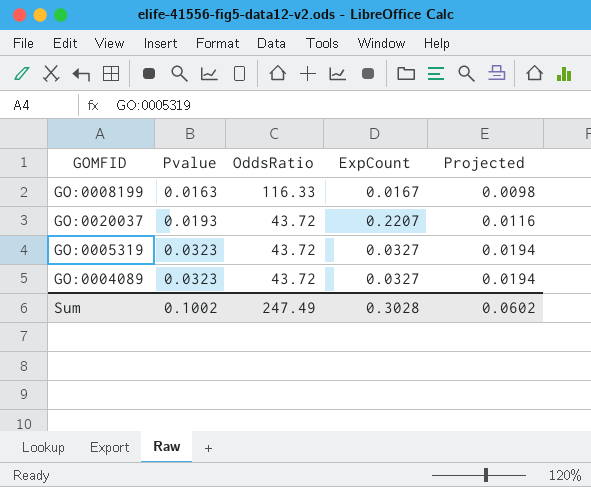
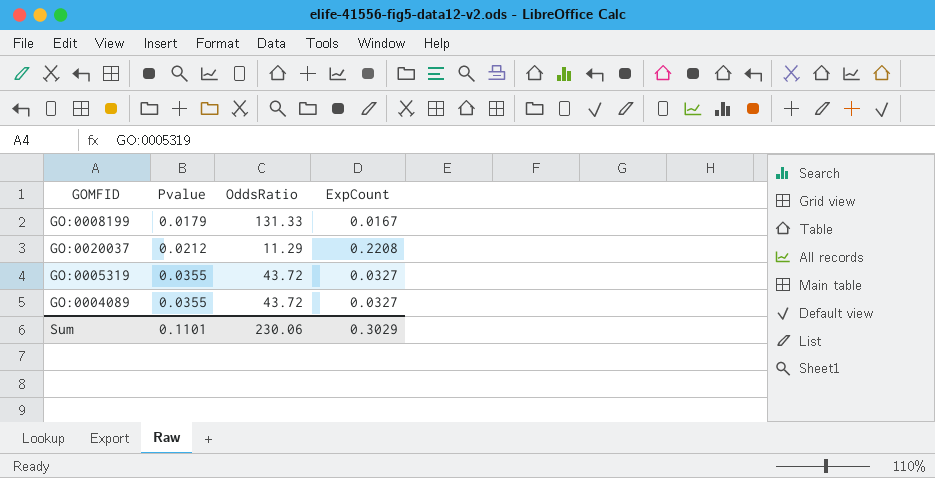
column Projected | formula: [Pvalue] * 0.6 -> none
GO:0008199 | Pvalue: 0.0163 -> 0.0179
GO:0008199 | OddsRatio: 116.33 -> 131.33
GO:0020037 | Pvalue: 0.0193 -> 0.0212
GO:0020037 | OddsRatio: 43.72 -> 11.29
GO:0020037 | ExpCount: 0.2207 -> 0.2208
GO:0005319 | Pvalue: 0.0323 -> 0.0355
GO:0004089 | Pvalue: 0.0323 -> 0.0355
Sum | Pvalue: 0.1002 -> 0.1101
Sum | OddsRatio: 247.49 -> 230.06
Sum | ExpCount: 0.3028 -> 0.3029

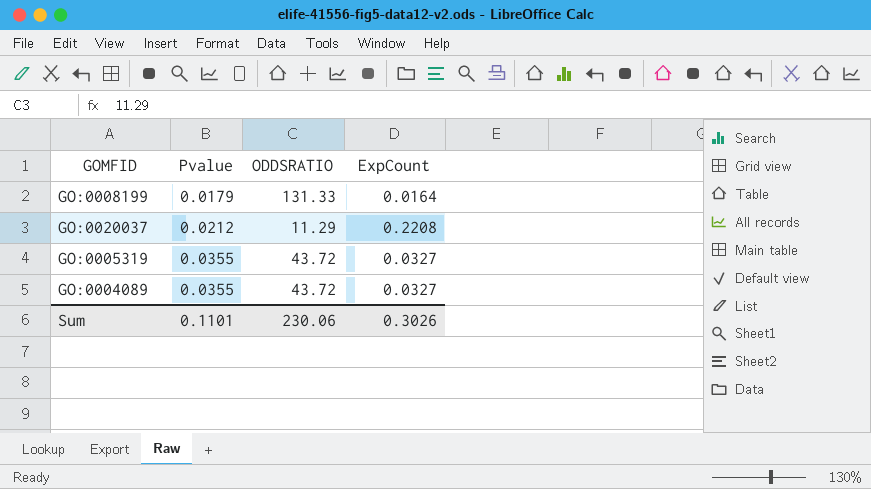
column name: OddsRatio -> ODDSRATIO
GO:0008199 | ExpCount: 0.0167 -> 0.0164
Sum | ExpCount: 0.3029 -> 0.3026

